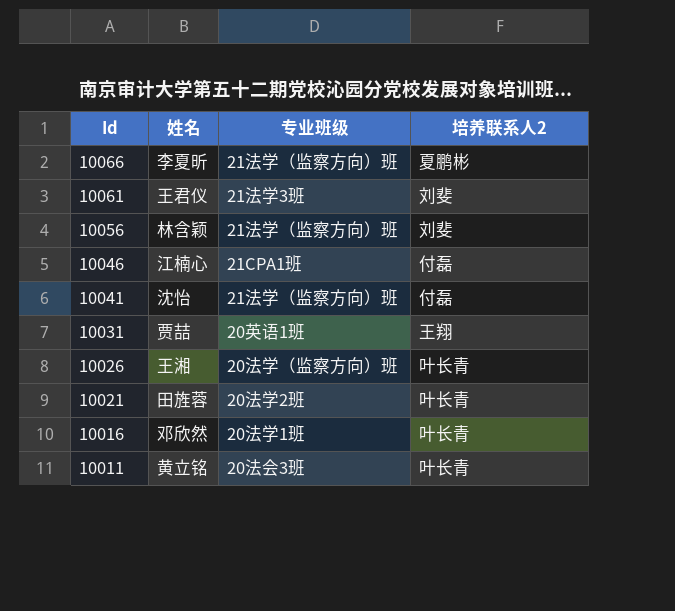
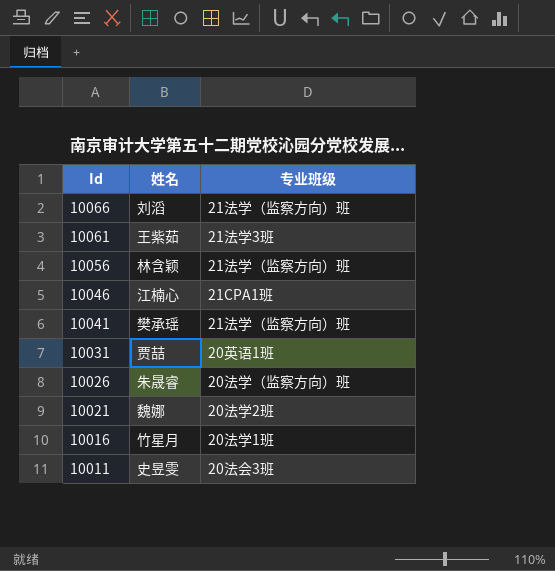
column 培养联系人2 | position: 4 -> none
10066 | 姓名: 李夏昕 -> 刘滔
10061 | 姓名: 王君仪 -> 王紫茹
10041 | 姓名: 沈怡 -> 樊承瑶
10026 | 姓名: 王湘 -> 朱晟睿
10021 | 姓名: 田旌蓉 -> 魏娜
10016 | 姓名: 邓欣然 -> 竹星月
10011 | 姓名: 黄立铭 -> 史昱雯

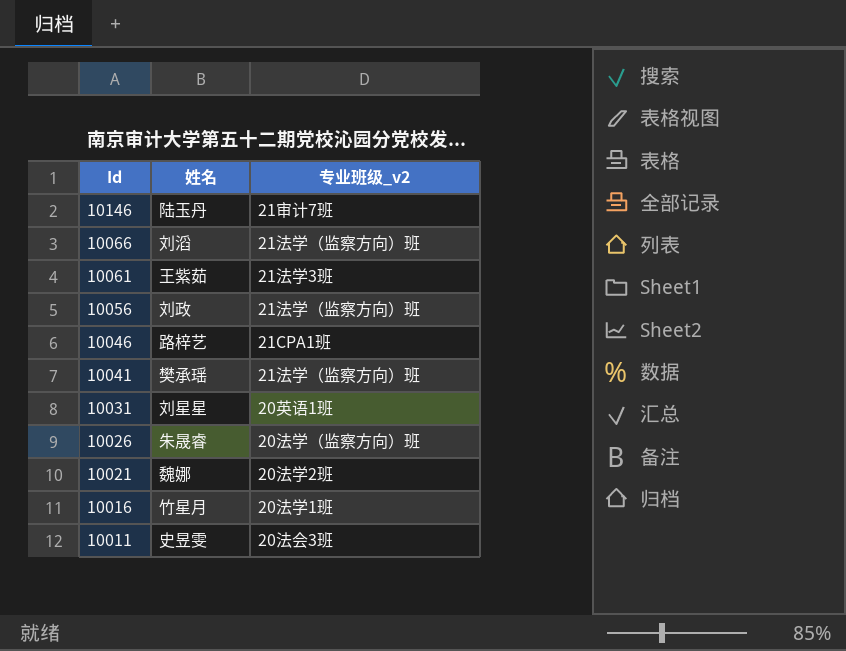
column name: 专业班级 -> 专业班级_v2
row 10146: none -> 陆玉丹 | 21审计7班
10056 | 姓名: 林含颖 -> 刘政
10046 | 姓名: 江楠心 -> 路梓艺
10031 | 姓名: 贾喆 -> 刘星星

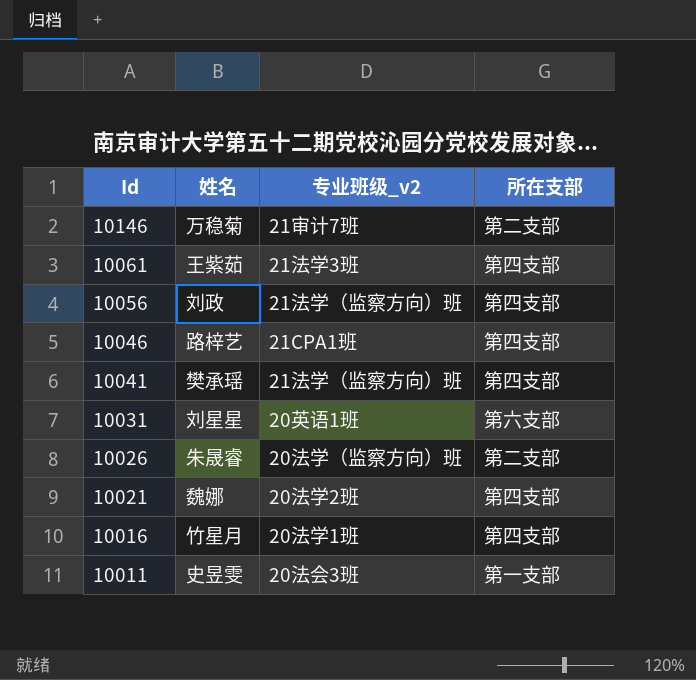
column 所在支部 | position: none -> 4
row 10066: 刘滔 | 21法学（监察方向）班 -> none
10146 | 姓名: 陆玉丹 -> 万稳菊

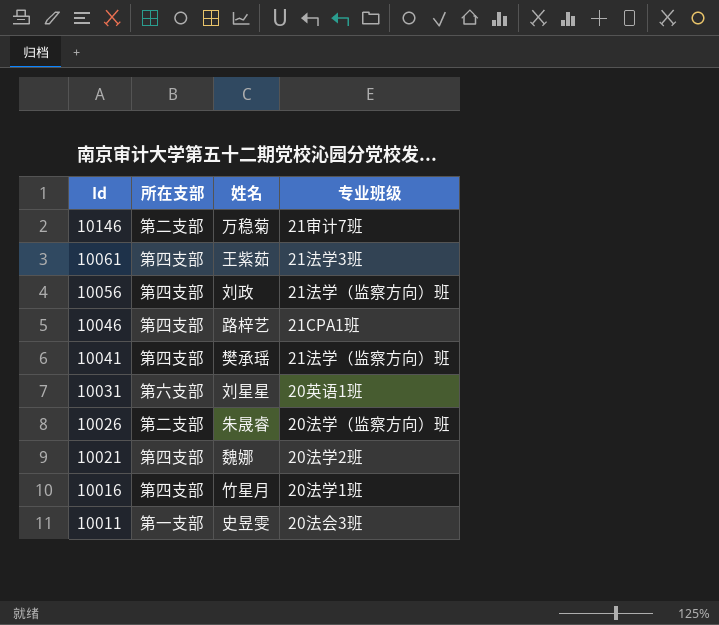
column 所在支部 | position: 4 -> 2
column name: 专业班级_v2 -> 专业班级

